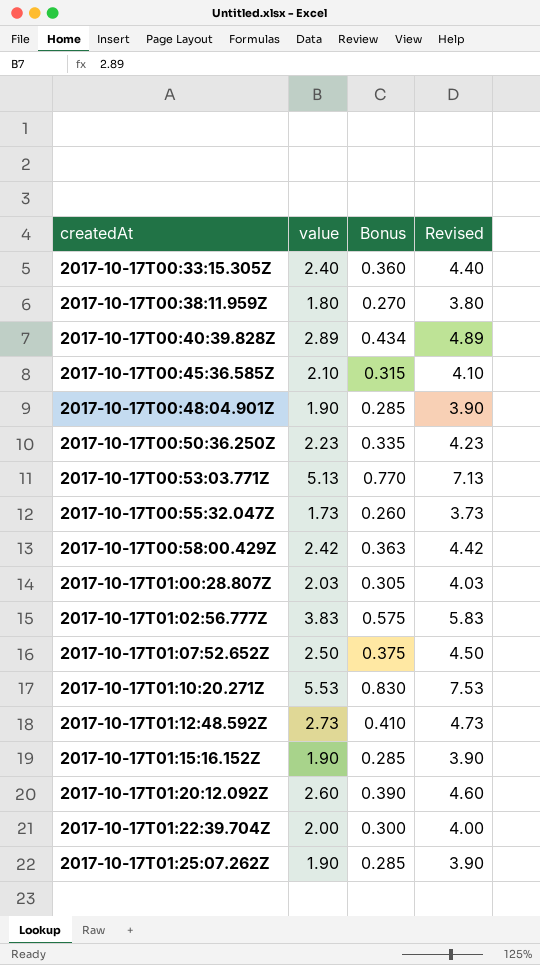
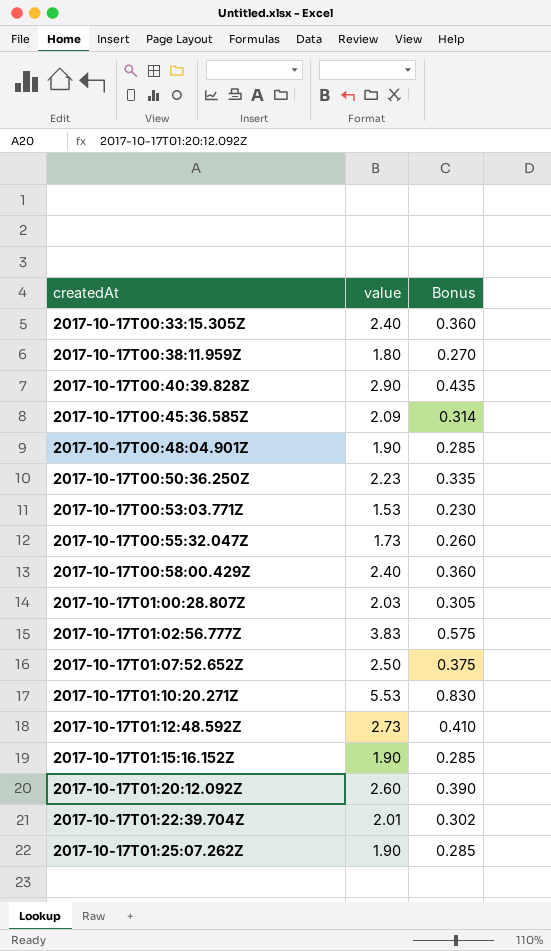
column Revised | formula: [value] + 2 -> none
2017-10-17T00:40:39.828Z | value: 2.89 -> 2.90
2017-10-17T00:40:39.828Z | Bonus: 0.434 -> 0.435
2017-10-17T00:45:36.585Z | value: 2.10 -> 2.09
2017-10-17T00:45:36.585Z | Bonus: 0.315 -> 0.314
2017-10-17T00:53:03.771Z | value: 5.13 -> 1.53
2017-10-17T00:53:03.771Z | Bonus: 0.770 -> 0.230
2017-10-17T00:58:00.429Z | value: 2.42 -> 2.40
2017-10-17T00:58:00.429Z | Bonus: 0.363 -> 0.360
2017-10-17T01:22:39.704Z | value: 2.00 -> 2.01
2017-10-17T01:22:39.704Z | Bonus: 0.300 -> 0.302

